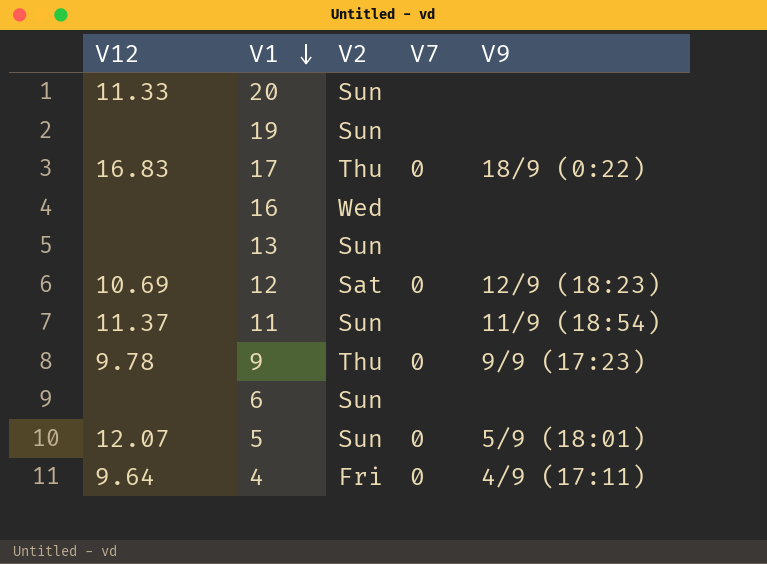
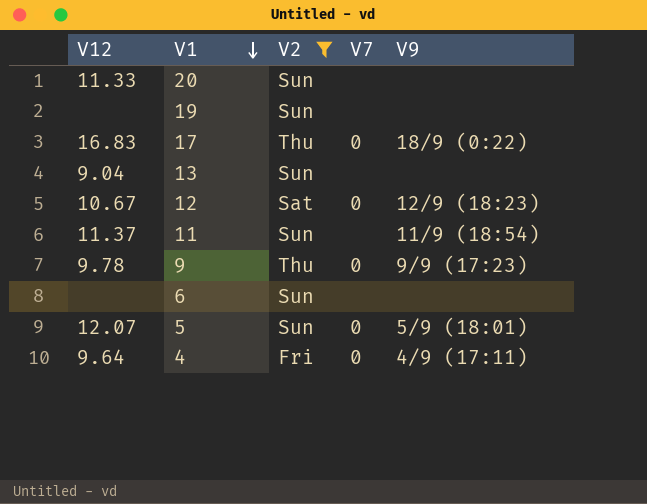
filter: none -> V2 != Wed
13 | V12: none -> 9.04
12 | V12: 10.69 -> 10.67

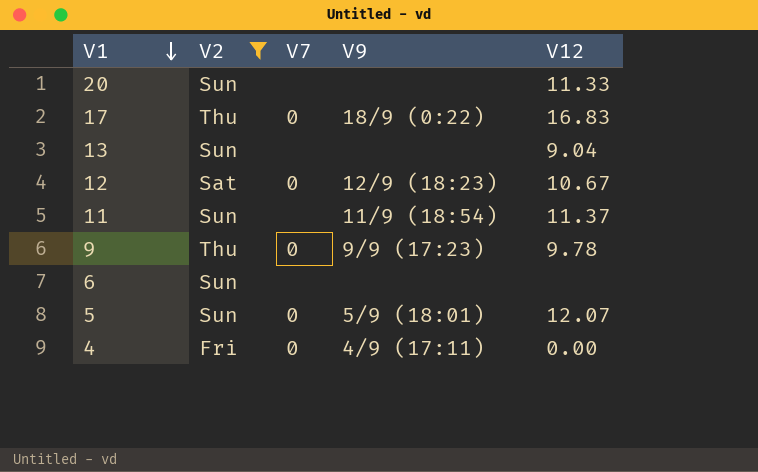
column V12 | position: 1 -> 5
row 19: none | Sun | none | none -> none
4 | V12: 9.64 -> 0.00

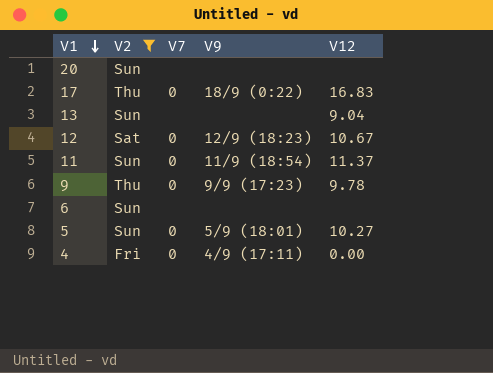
20 | V12: 11.33 -> none
11 | V7: none -> 0
5 | V12: 12.07 -> 10.27

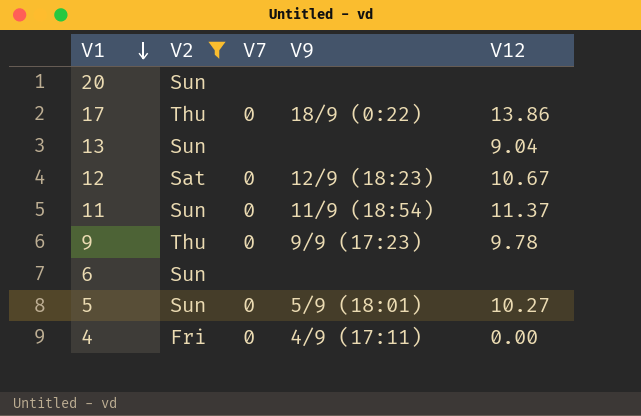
17 | V12: 16.83 -> 13.86

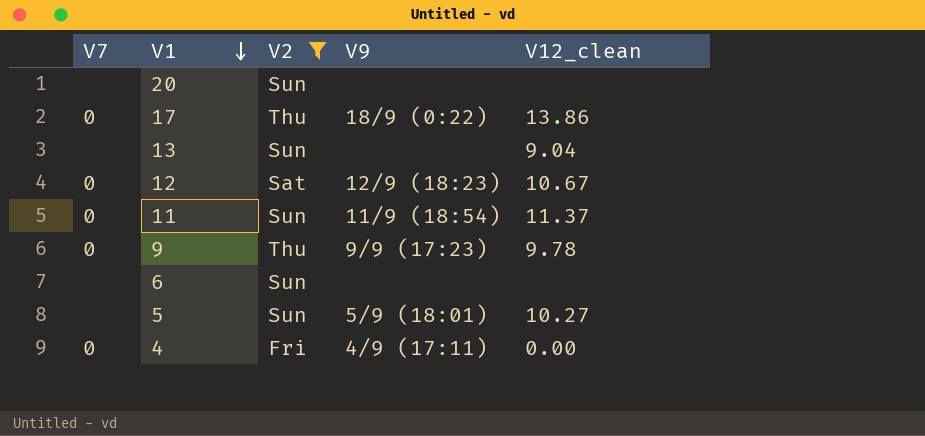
column V7 | position: 3 -> 1
column name: V12 -> V12_clean
5 | V7: 0 -> none

